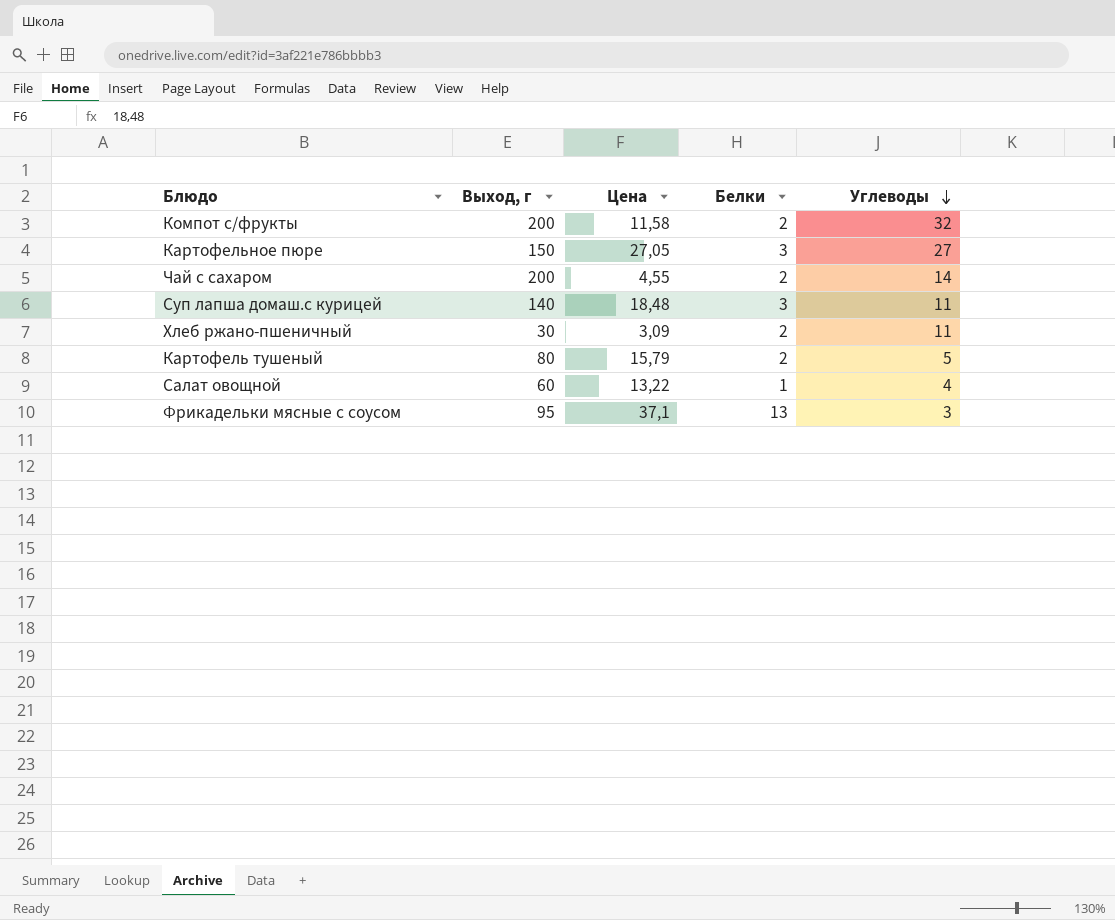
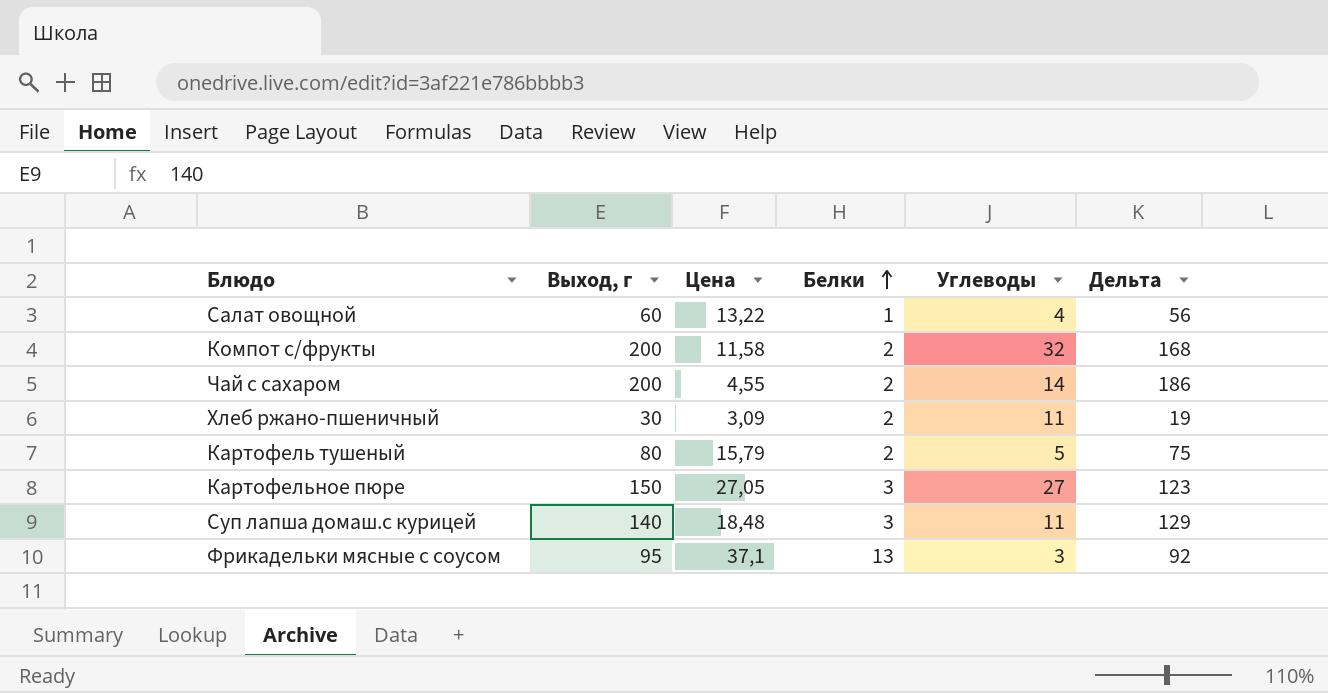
row order: Углеводы descending -> Белки ascending
column Дельта | formula: none -> [Выход, г] - [Углеводы]

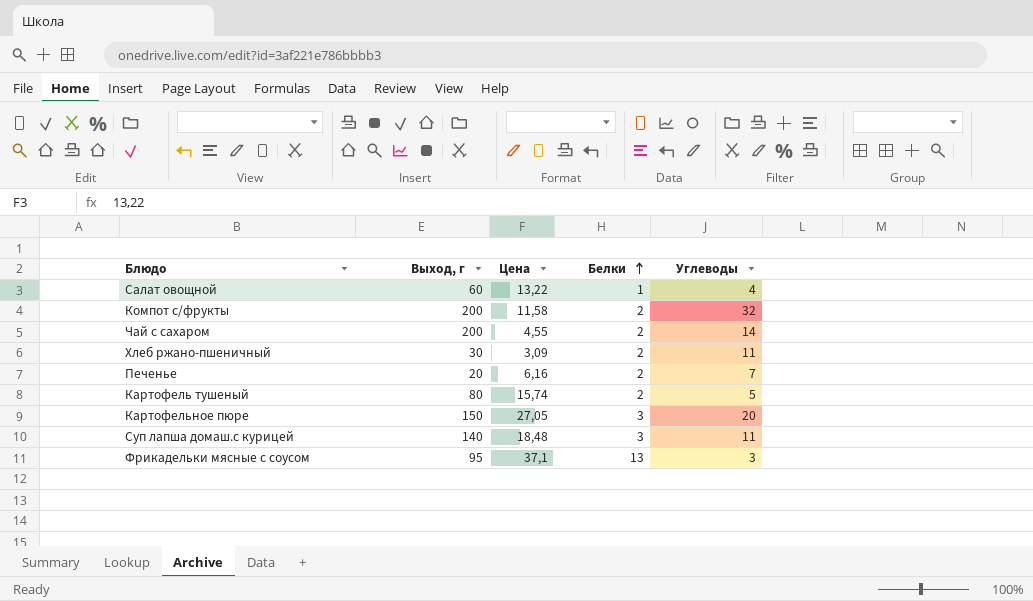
column Дельта | formula: [Выход, г] - [Углеводы] -> none
row Печенье: none -> 20 | 6,16 | 2 | 7
Картофель тушеный | Цена: 15,79 -> 15,74
Картофельное пюре | Углеводы: 27 -> 20

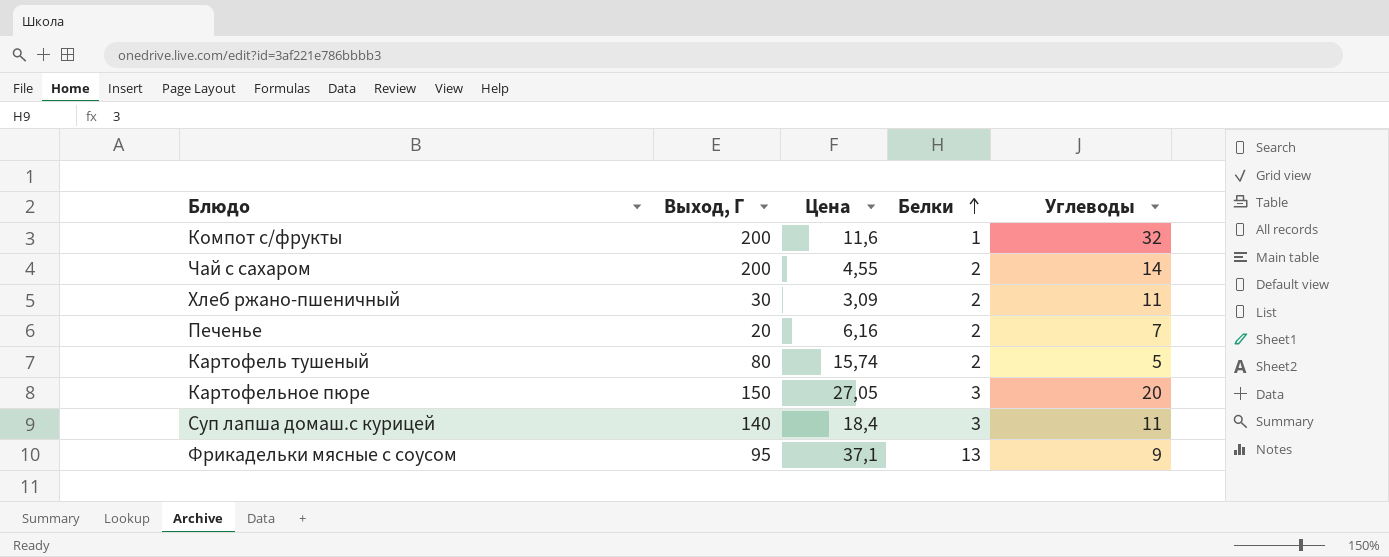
column name: Выход, г -> Выход, Г
row Салат овощной: 60 | 13,22 | 1 | 4 -> none
Компот с/фрукты | Цена: 11,58 -> 11,6
Компот с/фрукты | Белки: 2 -> 1
Суп лапша домаш.с курицей | Цена: 18,48 -> 18,4
Фрикадельки мясные с соусом | Углеводы: 3 -> 9

